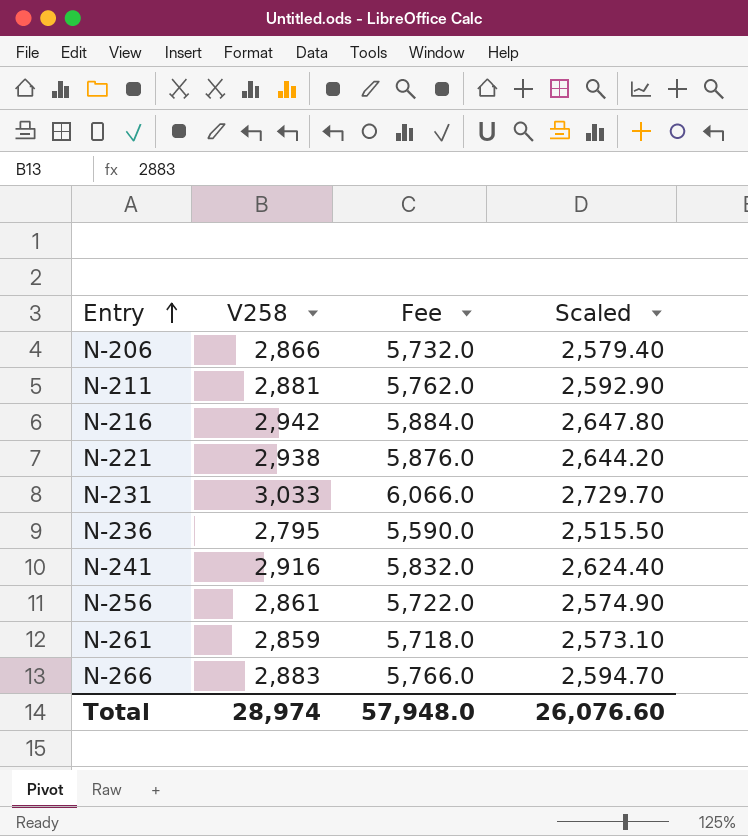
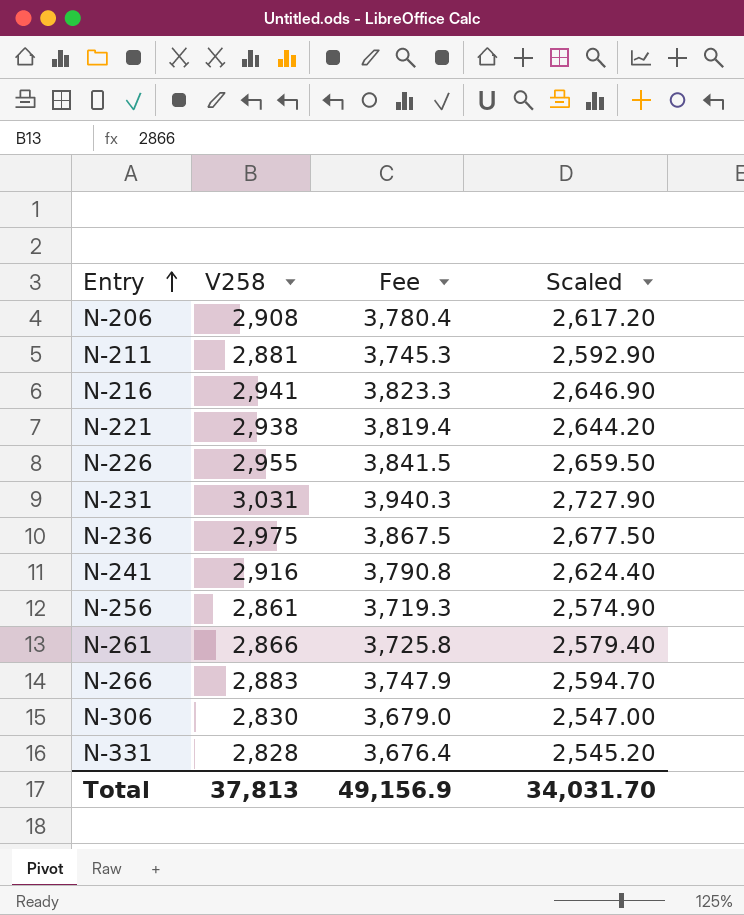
column Fee | formula: [V258] * 2 -> [V258] * 1.3
N-206 | V258: 2,866 -> 2,908
N-206 | Scaled: 2,579.40 -> 2,617.20
N-216 | V258: 2,942 -> 2,941
N-216 | Scaled: 2,647.80 -> 2,646.90
row N-226: none -> 2,955 | 3,841.5 | 2,659.50
N-231 | V258: 3,033 -> 3,031
N-231 | Scaled: 2,729.70 -> 2,727.90
N-236 | V258: 2,795 -> 2,975
N-236 | Scaled: 2,515.50 -> 2,677.50
N-261 | V258: 2,859 -> 2,866
N-261 | Scaled: 2,573.10 -> 2,579.40
row N-306: none -> 2,830 | 3,679.0 | 2,547.00
row N-331: none -> 2,828 | 3,676.4 | 2,545.20
Total | V258: 28,974 -> 37,813
Total | Fee: 57,948.0 -> 49,156.9
Total | Scaled: 26,076.60 -> 34,031.70

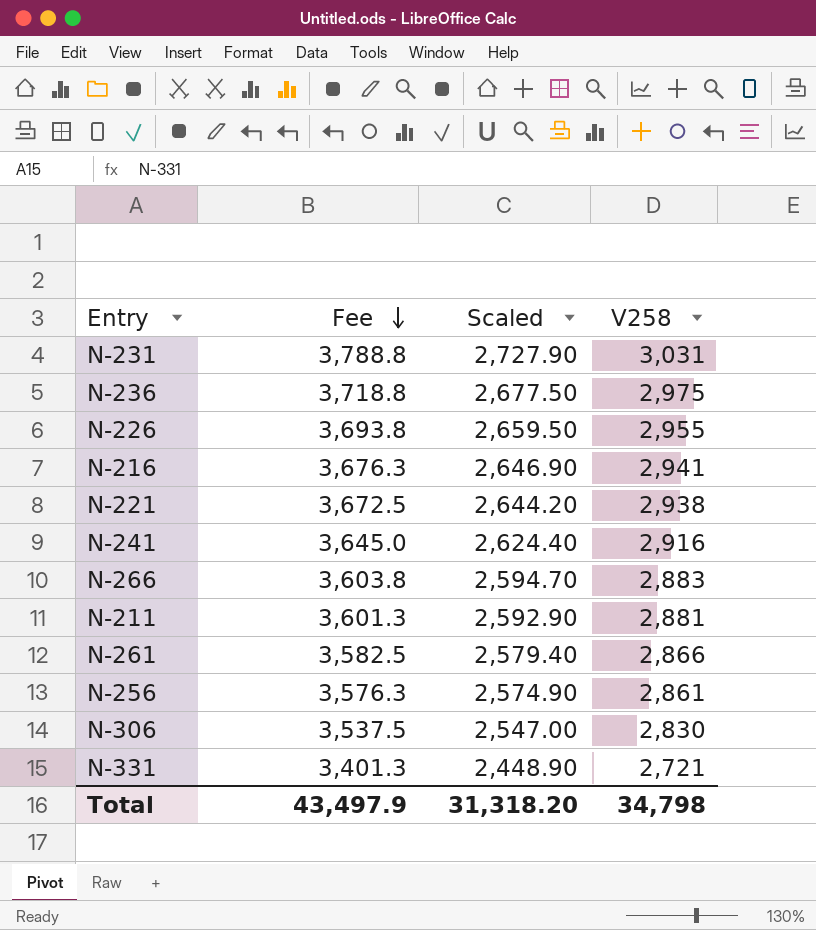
row order: Entry ascending -> Fee descending
column Fee | formula: [V258] * 1.3 -> [V258] * 1.25
column V258 | position: 2 -> 4
row N-206: 2,908 | 3,780.4 | 2,617.20 -> none
N-331 | Scaled: 2,545.20 -> 2,448.90
N-331 | V258: 2,828 -> 2,721
Total | Fee: 49,156.9 -> 43,497.9
Total | Scaled: 34,031.70 -> 31,318.20
Total | V258: 37,813 -> 34,798

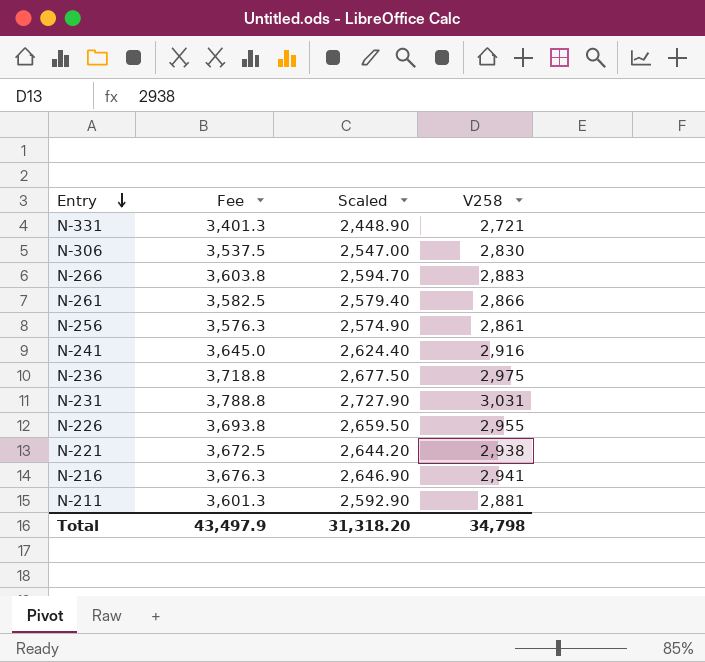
row order: Fee descending -> Entry descending

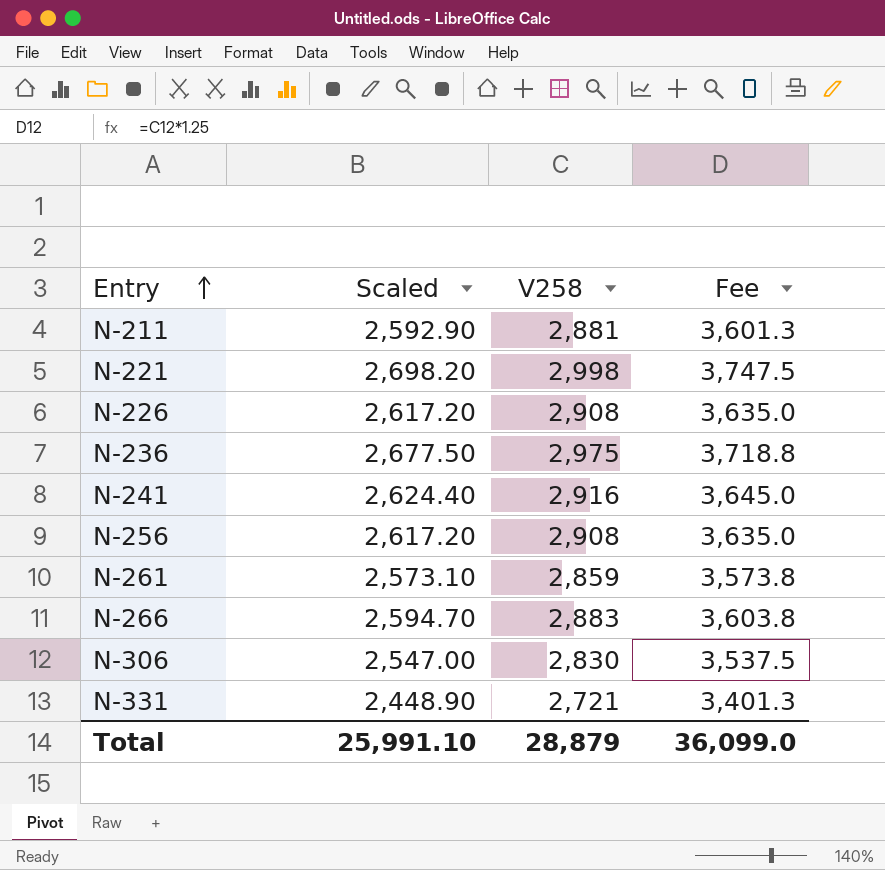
row order: Entry descending -> Entry ascending
column Fee | position: 2 -> 4
row N-231: 3,788.8 | 2,727.90 | 3,031 -> none
row N-216: 3,676.3 | 2,646.90 | 2,941 -> none
N-221 | Scaled: 2,644.20 -> 2,698.20
N-221 | V258: 2,938 -> 2,998
N-221 | Fee: 3,672.5 -> 3,747.5
N-226 | Scaled: 2,659.50 -> 2,617.20
N-226 | V258: 2,955 -> 2,908
N-226 | Fee: 3,693.8 -> 3,635.0
N-256 | Scaled: 2,574.90 -> 2,617.20
N-256 | V258: 2,861 -> 2,908
N-256 | Fee: 3,576.3 -> 3,635.0
N-261 | Scaled: 2,579.40 -> 2,573.10
N-261 | V258: 2,866 -> 2,859
N-261 | Fee: 3,582.5 -> 3,573.8
Total | Scaled: 31,318.20 -> 25,991.10
Total | V258: 34,798 -> 28,879
Total | Fee: 43,497.9 -> 36,099.0

